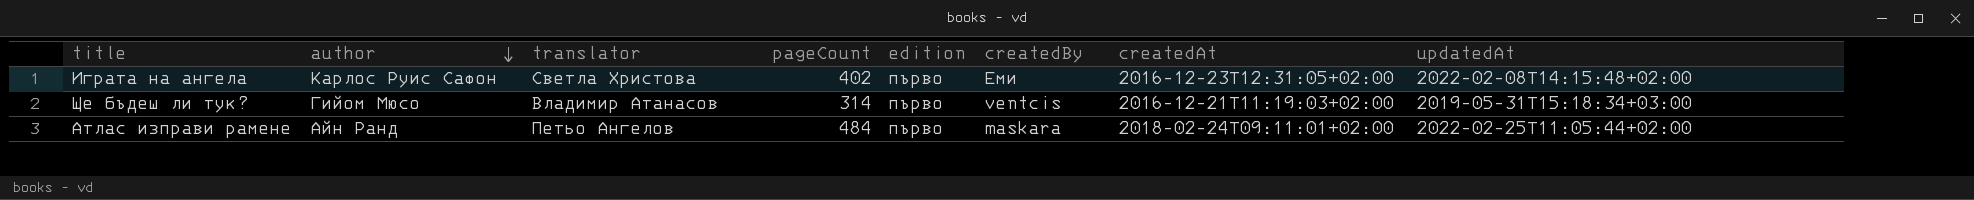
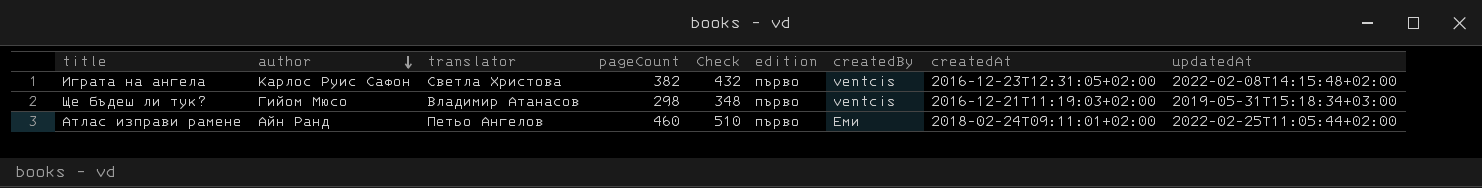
column Check | formula: none -> [pageCount] + 50
Играта на ангела | pageCount: 402 -> 382
Играта на ангела | createdBy: Еми -> ventcis
Ще бъдеш ли тук? | pageCount: 314 -> 298
Атлас изправи рамене | pageCount: 484 -> 460
Атлас изправи рамене | createdBy: maskara -> Еми

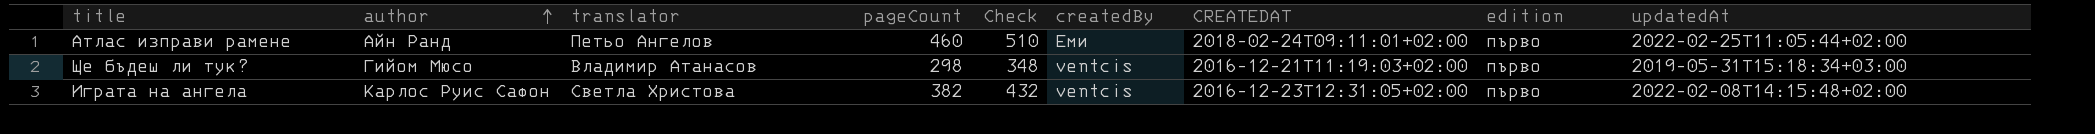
row order: author descending -> author ascending
column name: createdAt -> CREATEDAT
column edition | position: 6 -> 8

